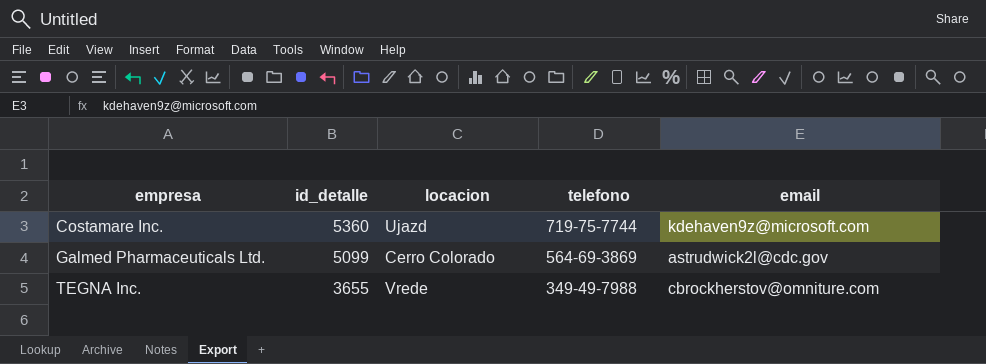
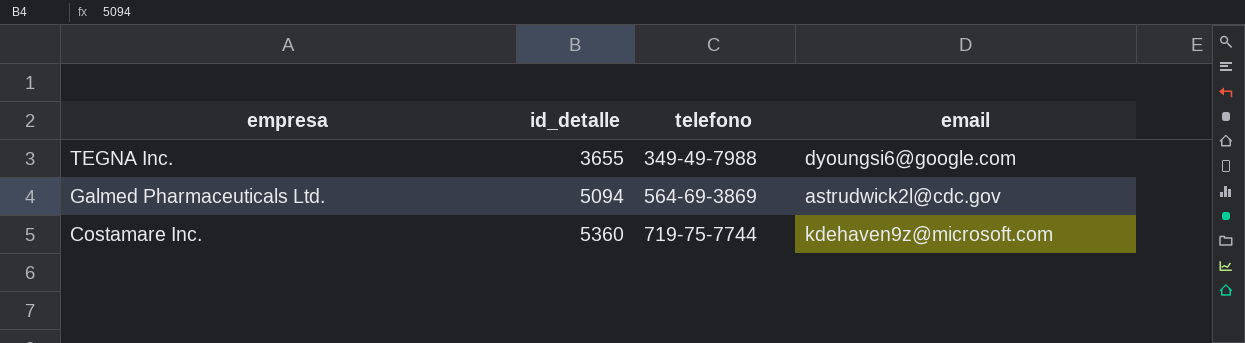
row order: empresa ascending -> empresa descending
column locacion | position: 3 -> none
TEGNA Inc. | email: cbrockherstov@omniture.com -> dyoungsi6@google.com
Galmed Pharmaceuticals Ltd. | id_detalle: 5099 -> 5094

